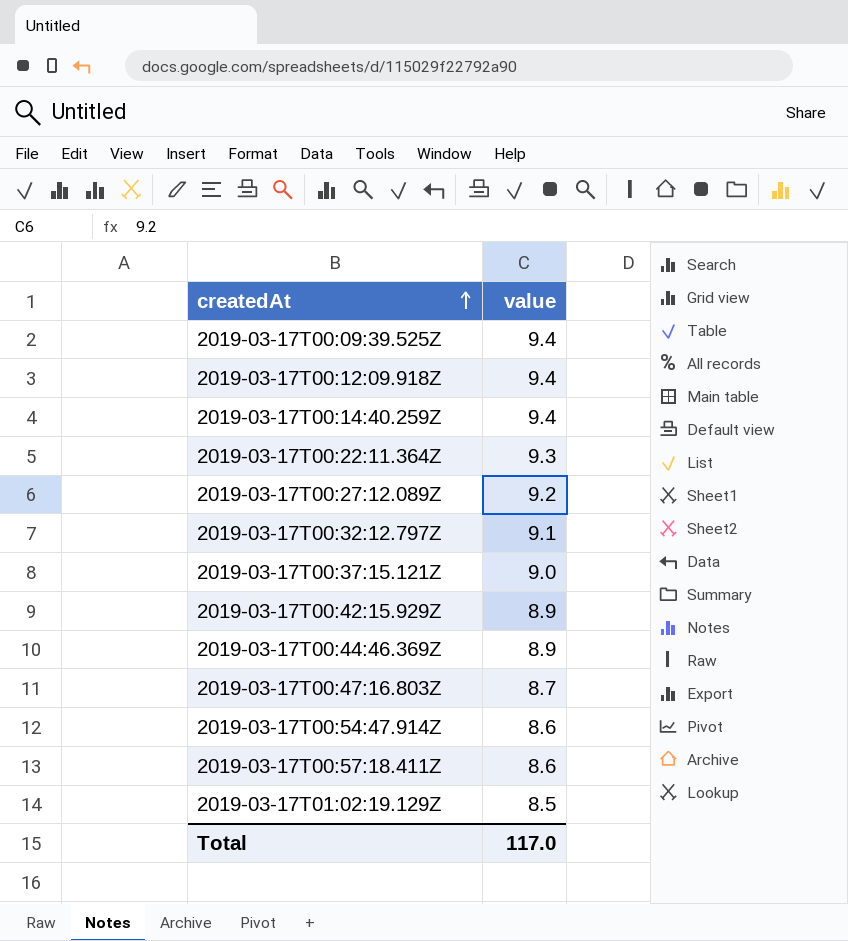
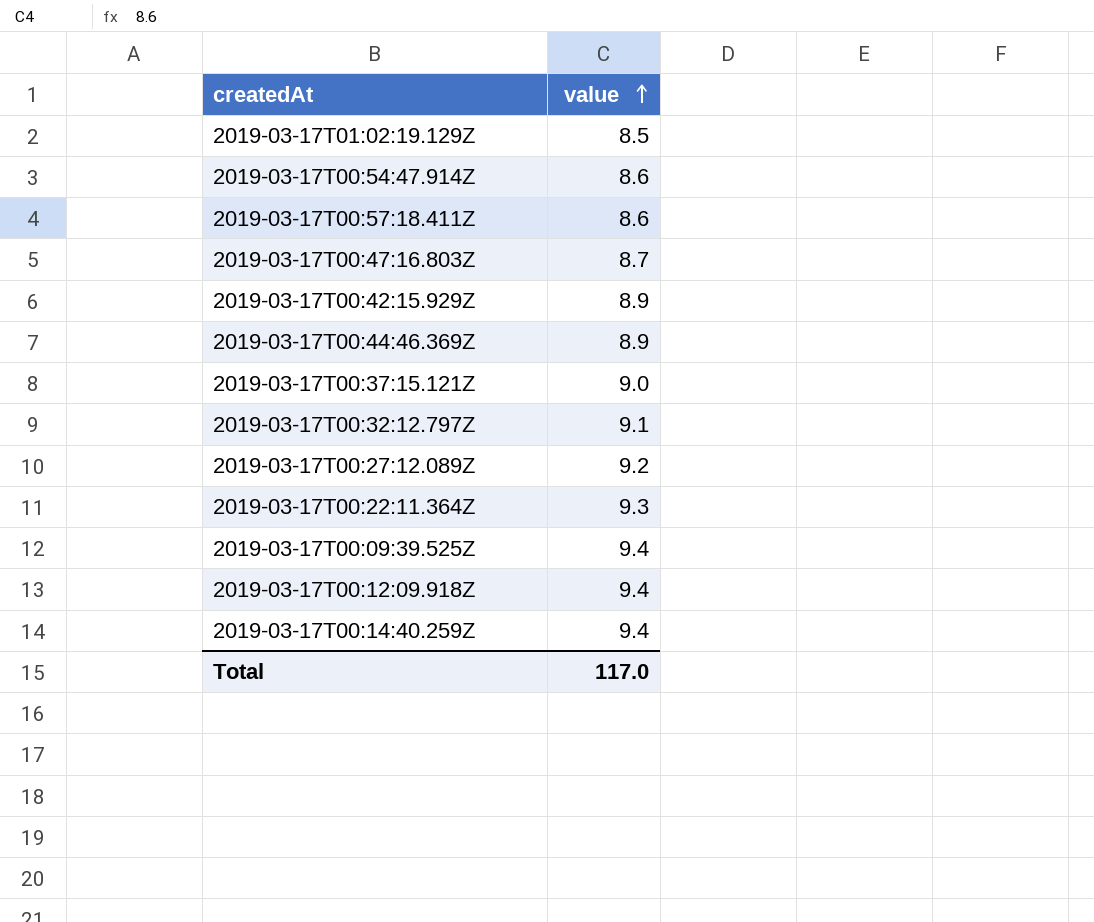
row order: createdAt ascending -> value ascending

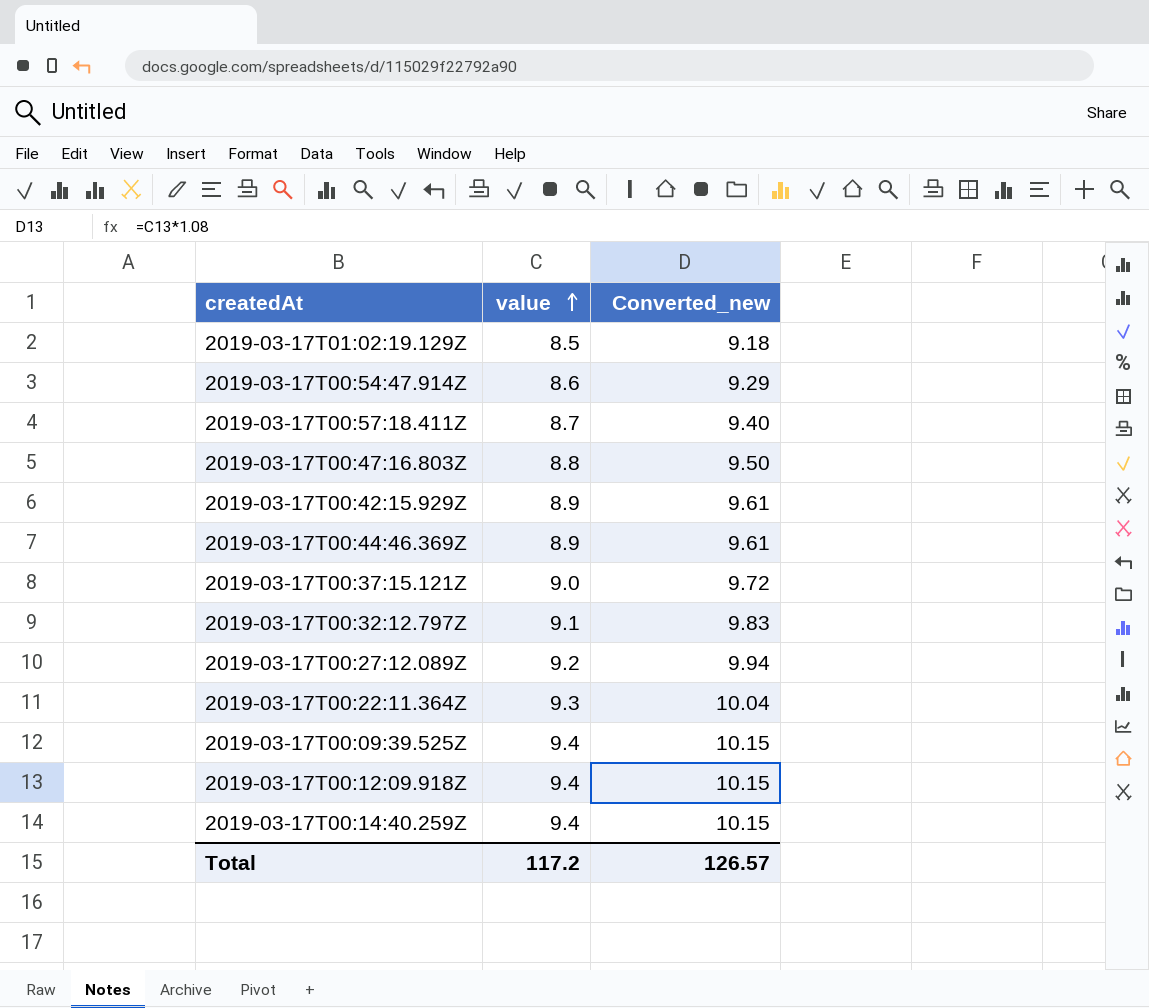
column Converted_new | formula: none -> [value] * 1.08
2019-03-17T00:57:18.411Z | value: 8.6 -> 8.7
2019-03-17T00:47:16.803Z | value: 8.7 -> 8.8
Total | value: 117.0 -> 117.2

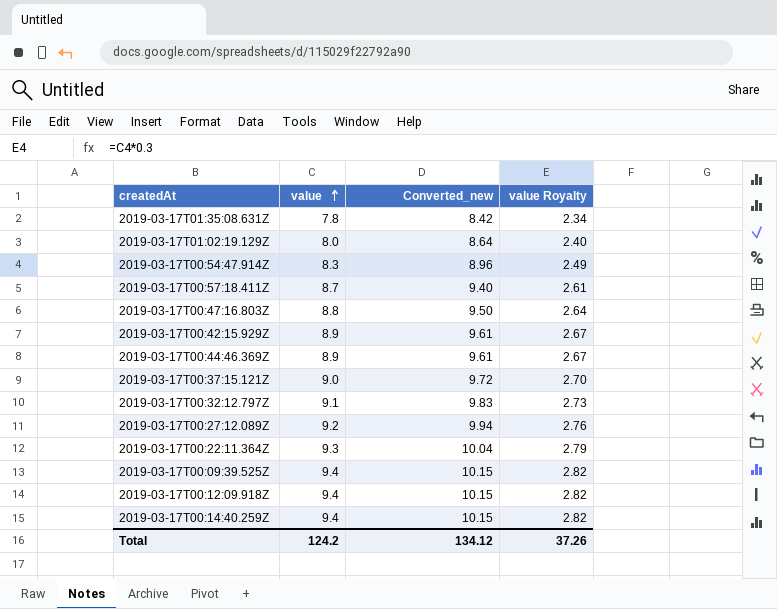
column value Royalty | formula: none -> [value] * 0.3
row 2019-03-17T01:35:08.631Z: none -> 7.8 | 8.42 | 2.34
2019-03-17T01:02:19.129Z | value: 8.5 -> 8.0
2019-03-17T01:02:19.129Z | Converted_new: 9.18 -> 8.64
2019-03-17T00:54:47.914Z | value: 8.6 -> 8.3
2019-03-17T00:54:47.914Z | Converted_new: 9.29 -> 8.96
Total | value: 117.2 -> 124.2
Total | Converted_new: 126.57 -> 134.12

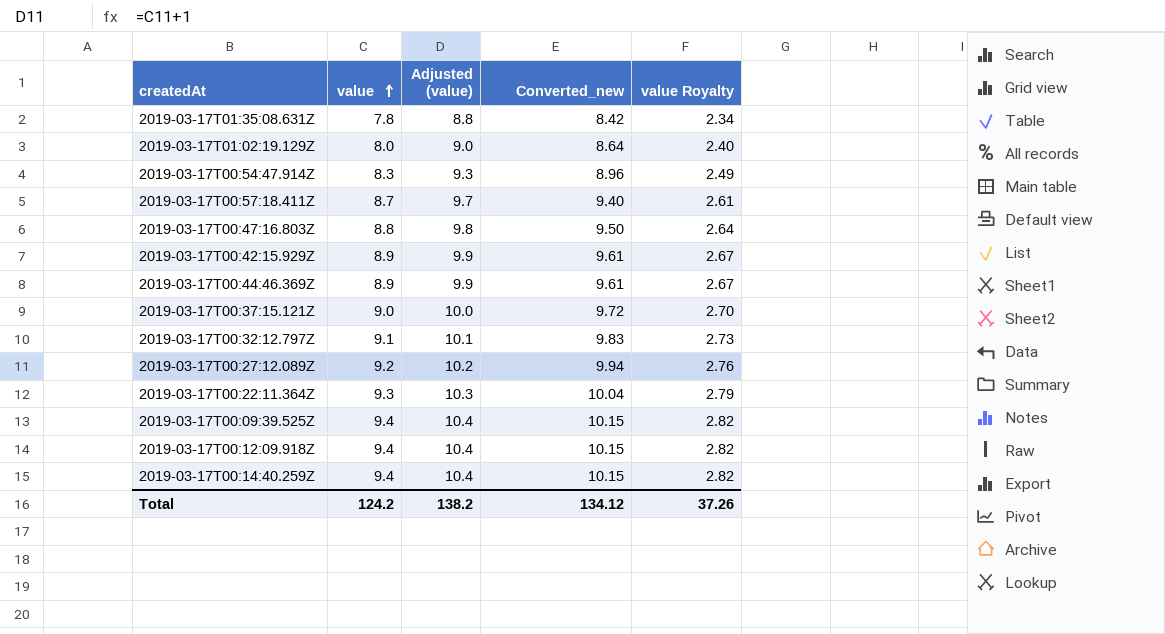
column Adjusted (value) | formula: none -> [value] + 1

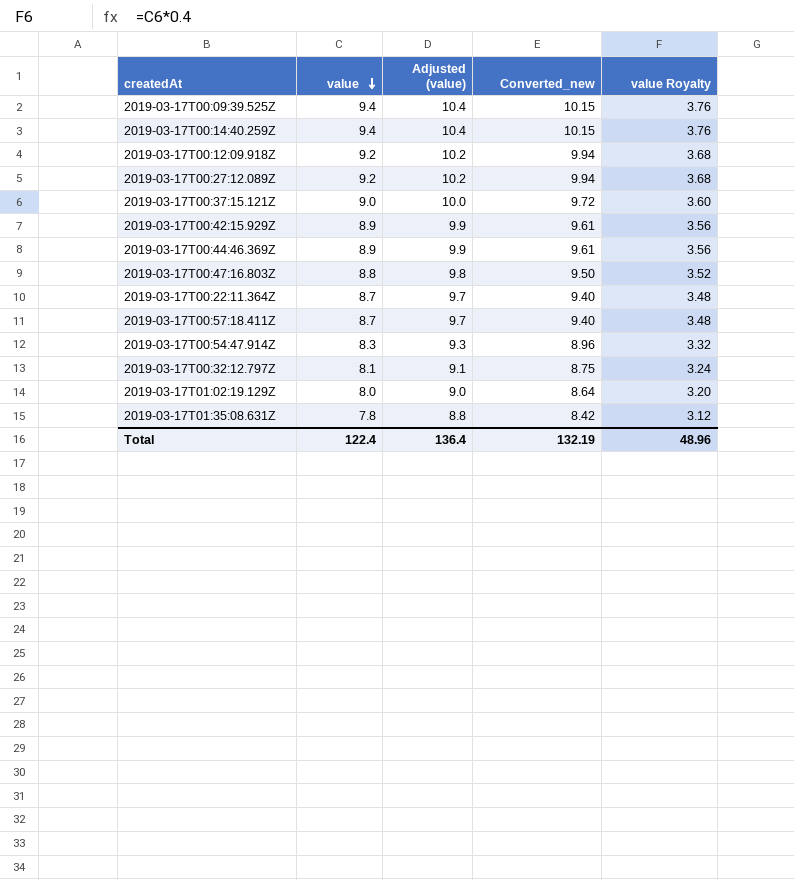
row order: value ascending -> value descending
column value Royalty | formula: [value] * 0.3 -> [value] * 0.4
2019-03-17T00:12:09.918Z | value: 9.4 -> 9.2
2019-03-17T00:12:09.918Z | Adjusted (value): 10.4 -> 10.2
2019-03-17T00:12:09.918Z | Converted_new: 10.15 -> 9.94
2019-03-17T00:22:11.364Z | value: 9.3 -> 8.7
2019-03-17T00:22:11.364Z | Adjusted (value): 10.3 -> 9.7
2019-03-17T00:22:11.364Z | Converted_new: 10.04 -> 9.40
2019-03-17T00:32:12.797Z | value: 9.1 -> 8.1
2019-03-17T00:32:12.797Z | Adjusted (value): 10.1 -> 9.1
2019-03-17T00:32:12.797Z | Converted_new: 9.83 -> 8.75
Total | value: 124.2 -> 122.4
Total | Adjusted (value): 138.2 -> 136.4
Total | Converted_new: 134.12 -> 132.19
Total | value Royalty: 37.26 -> 48.96

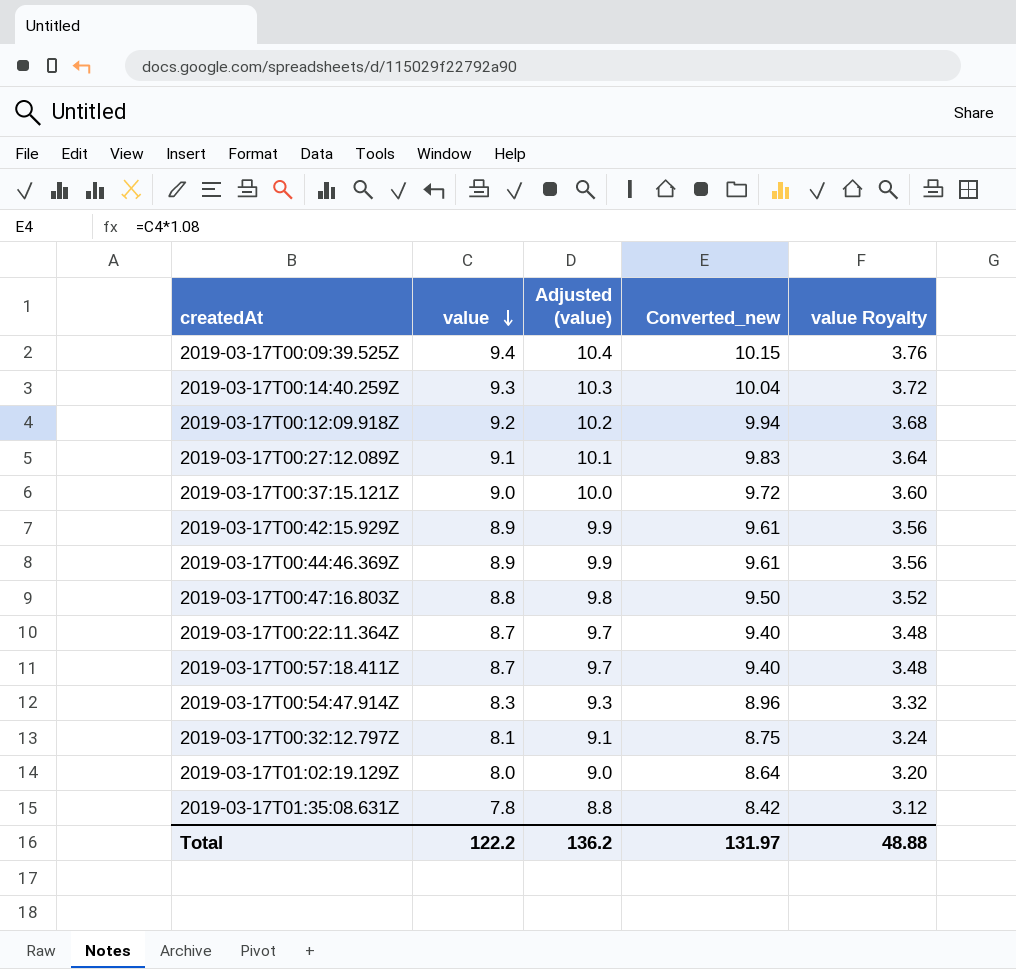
2019-03-17T00:14:40.259Z | value: 9.4 -> 9.3
2019-03-17T00:14:40.259Z | Adjusted (value): 10.4 -> 10.3
2019-03-17T00:14:40.259Z | Converted_new: 10.15 -> 10.04
2019-03-17T00:14:40.259Z | value Royalty: 3.76 -> 3.72
2019-03-17T00:27:12.089Z | value: 9.2 -> 9.1
2019-03-17T00:27:12.089Z | Adjusted (value): 10.2 -> 10.1
2019-03-17T00:27:12.089Z | Converted_new: 9.94 -> 9.83
2019-03-17T00:27:12.089Z | value Royalty: 3.68 -> 3.64
Total | value: 122.4 -> 122.2
Total | Adjusted (value): 136.4 -> 136.2
Total | Converted_new: 132.19 -> 131.97
Total | value Royalty: 48.96 -> 48.88

